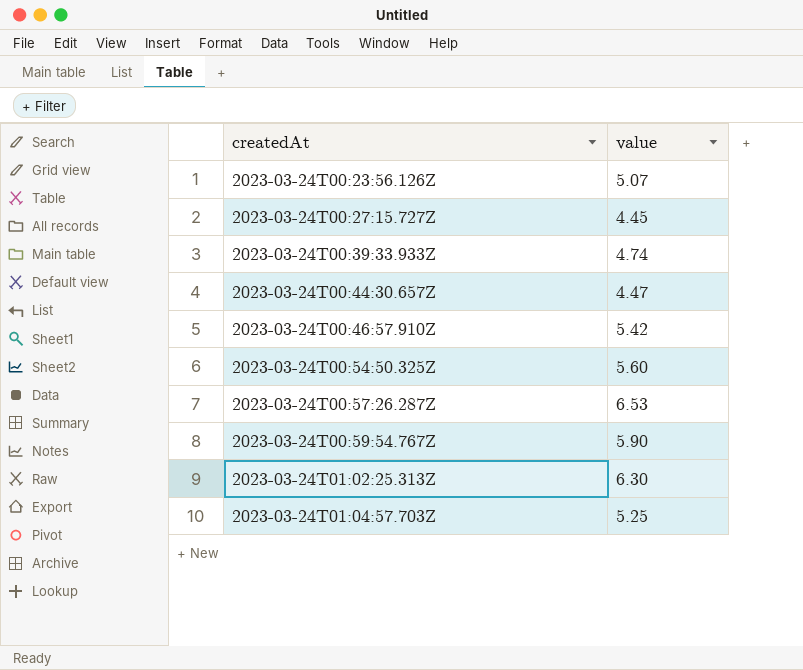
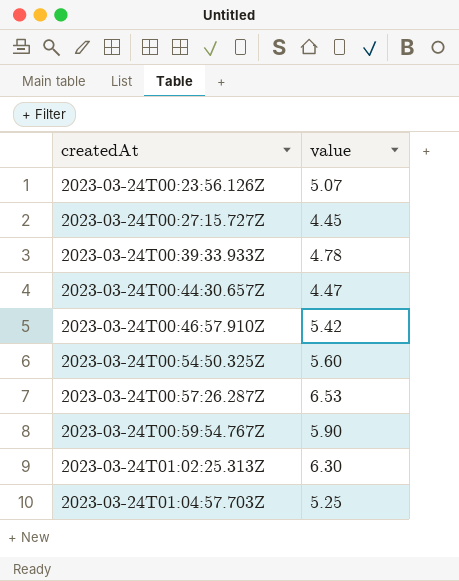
2023-03-24T00:39:33.933Z | value: 4.74 -> 4.78

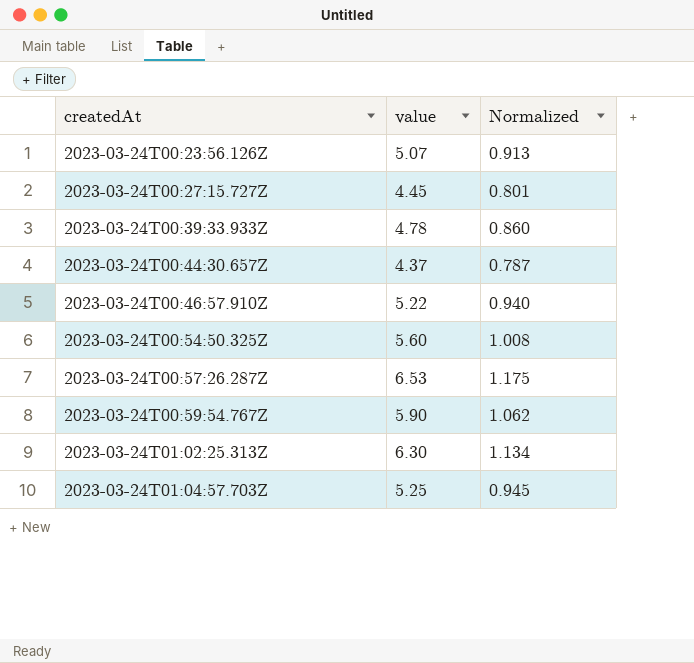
column Normalized | formula: none -> [value] * 0.18
2023-03-24T00:44:30.657Z | value: 4.47 -> 4.37
2023-03-24T00:46:57.910Z | value: 5.42 -> 5.22

